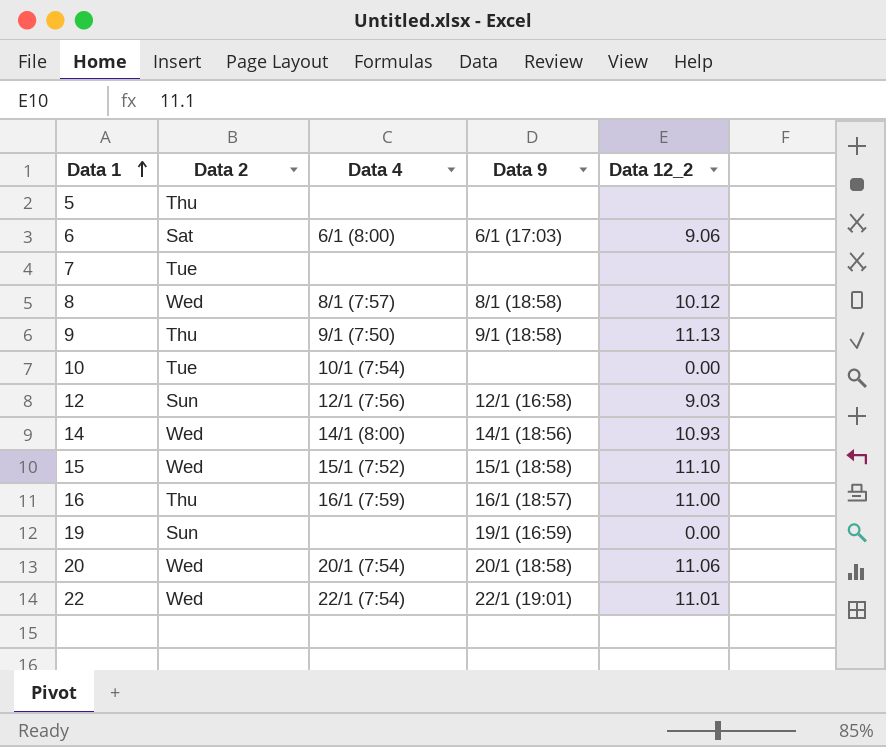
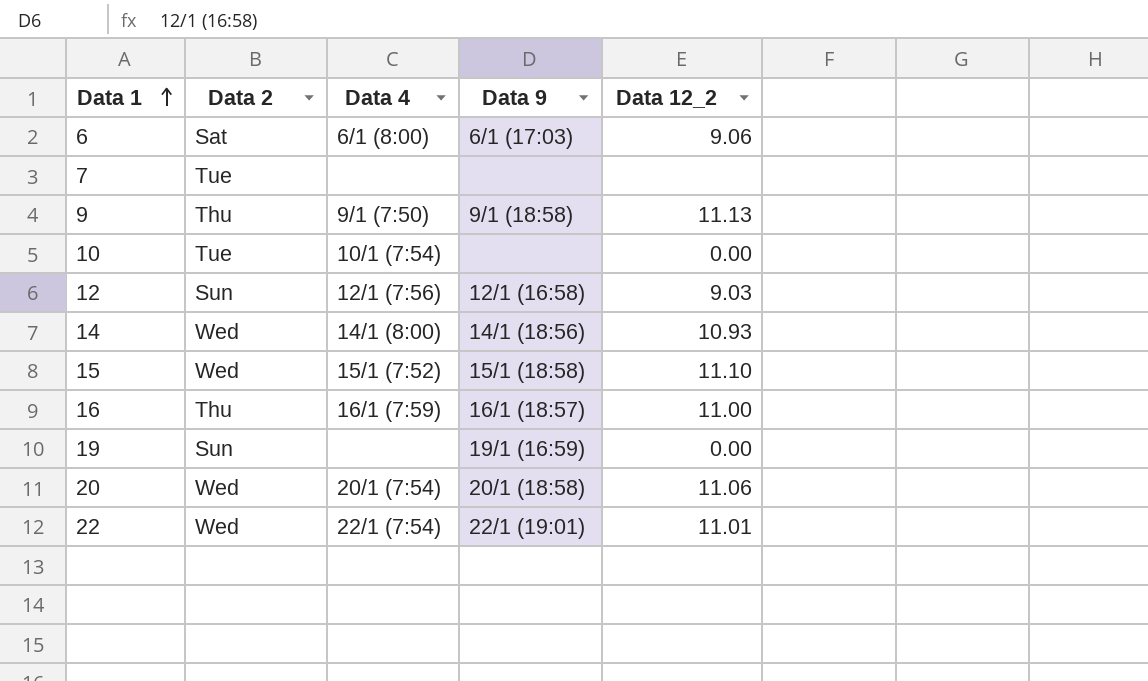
row 5: Thu | none | none | none -> none
row 8: Wed | 8/1 (7:57) | 8/1 (18:58) | 10.12 -> none

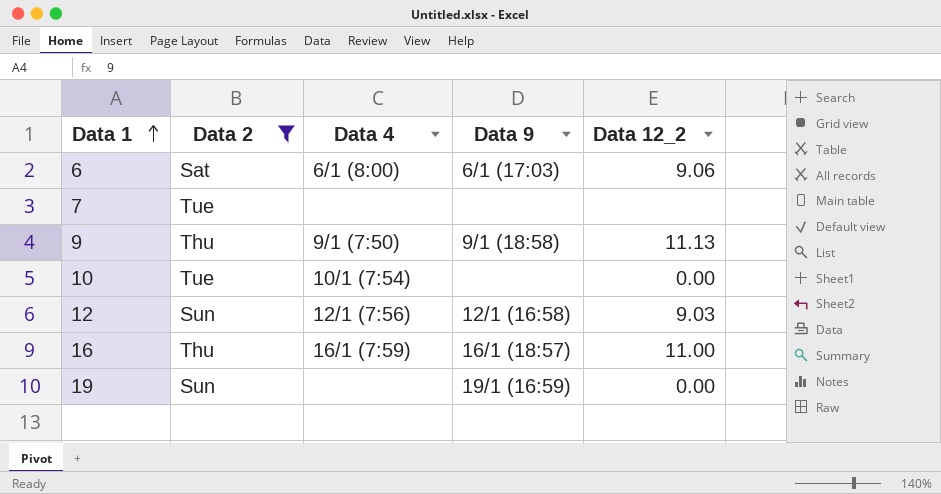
filter: none -> Data 2 != Wed

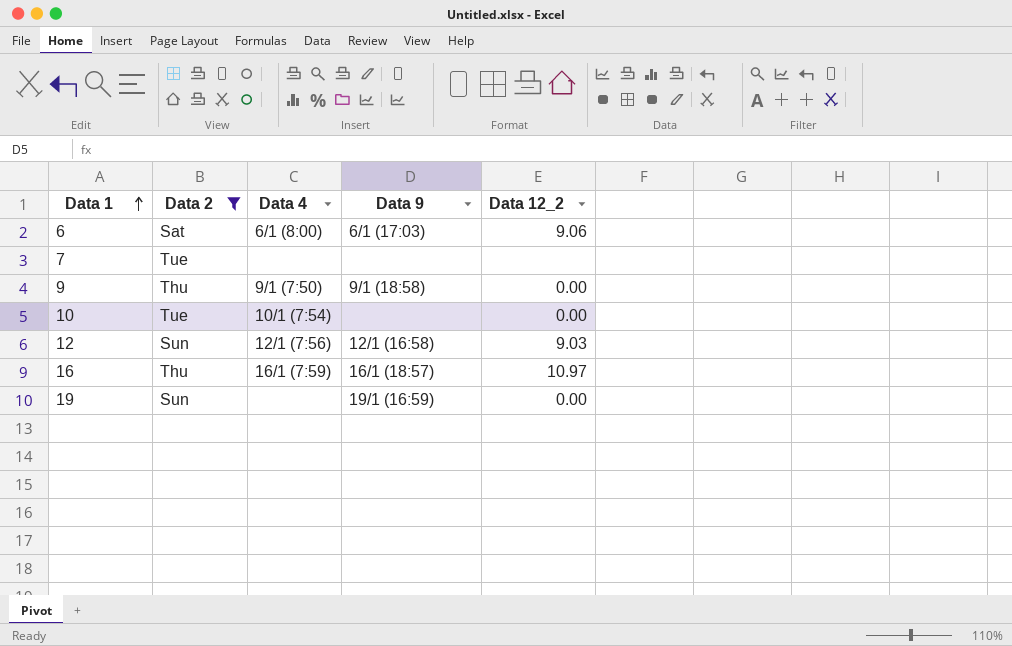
9 | Data 12_2: 11.13 -> 0.00
16 | Data 12_2: 11.00 -> 10.97

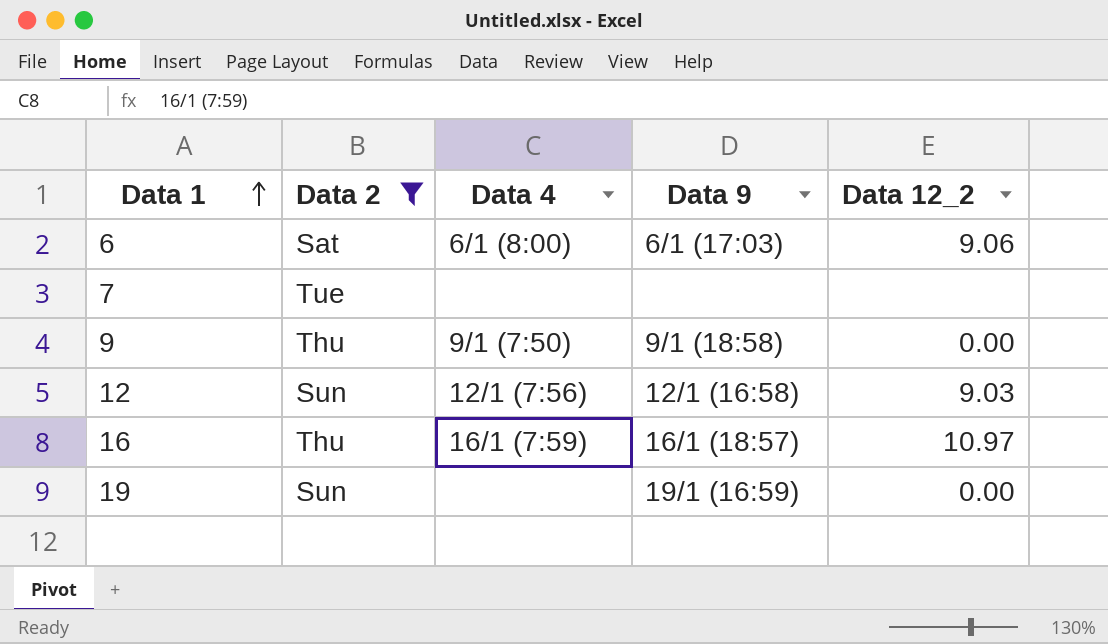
row 10: Tue | 10/1 (7:54) | none | 0.00 -> none

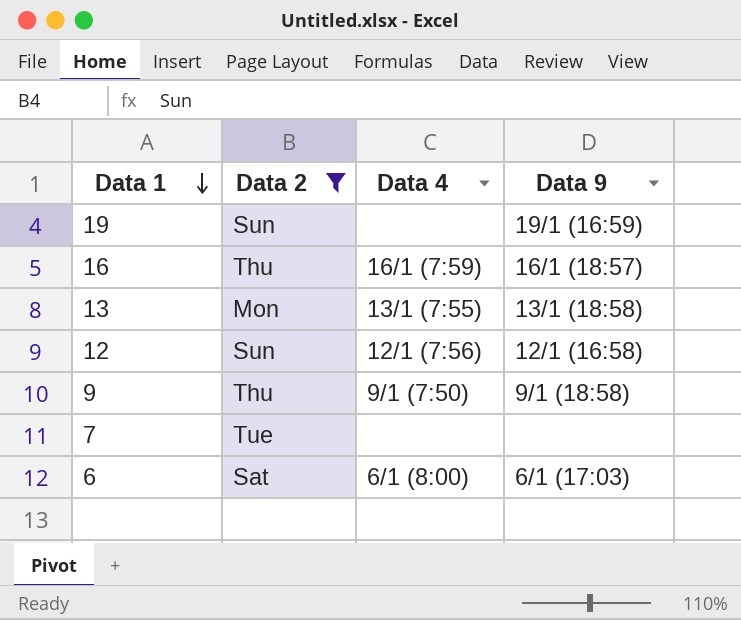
row order: Data 1 ascending -> Data 1 descending
column Data 12_2 | position: 5 -> none
row 13: none -> Mon | 13/1 (7:55) | 13/1 (18:58)

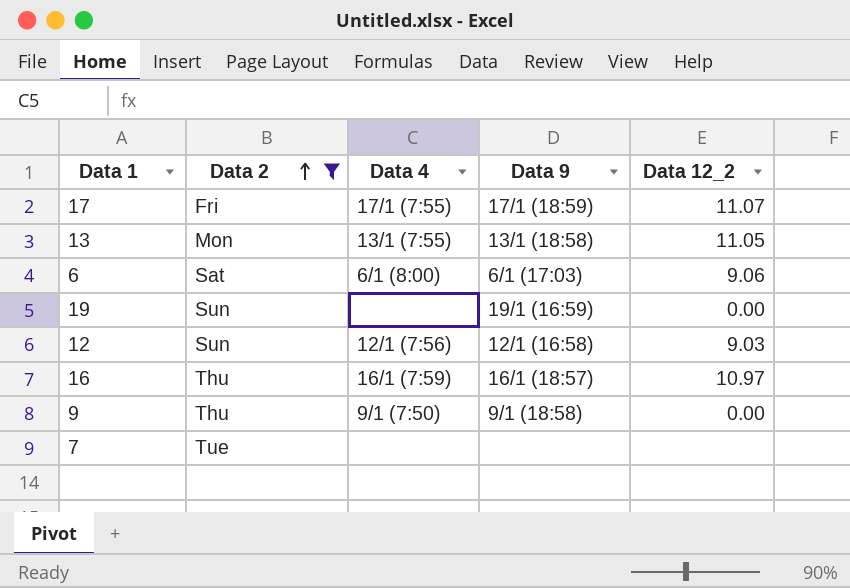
row order: Data 1 descending -> Data 2 ascending
column Data 12_2 | position: none -> 5
row 17: none -> Fri | 17/1 (7:55) | 17/1 (18:59) | 11.07

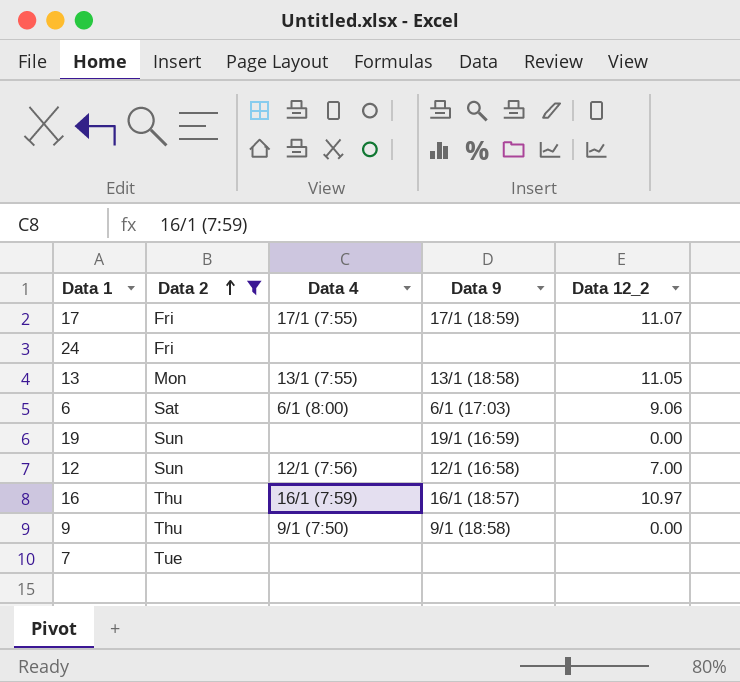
row 24: none -> Fri | none | none | none
12 | Data 12_2: 9.03 -> 7.00

